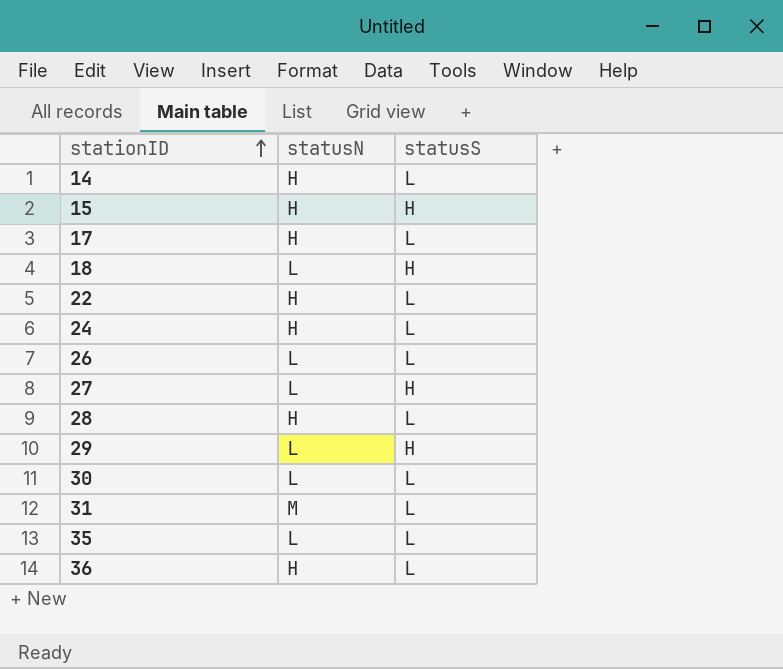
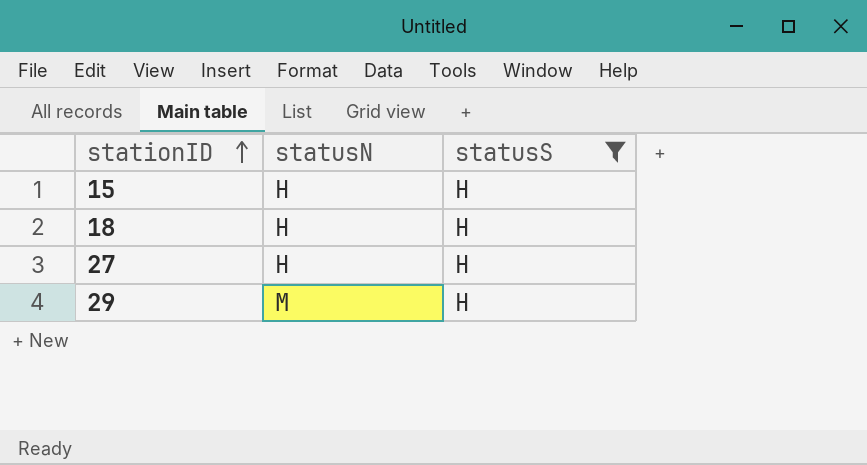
filter: none -> statusS = H
18 | statusN: L -> H
27 | statusN: L -> H
29 | statusN: L -> M

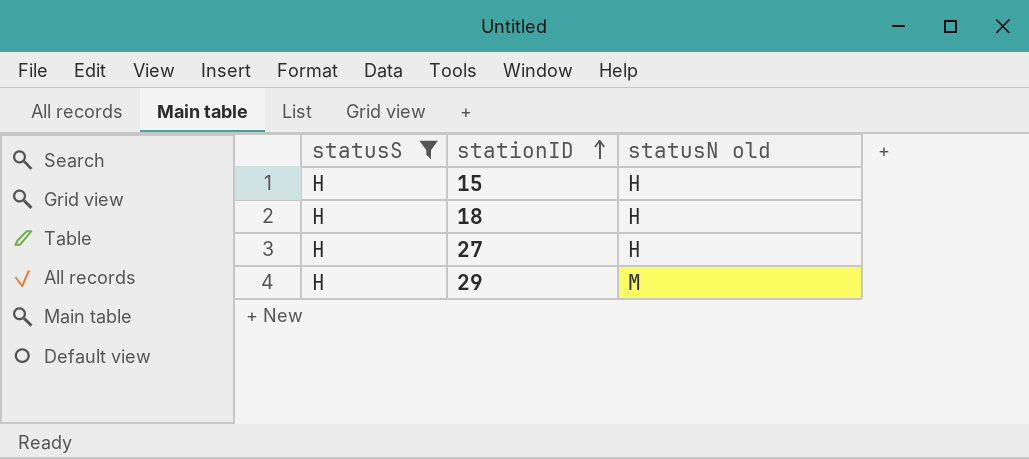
column statusS | position: 3 -> 1
column name: statusN -> statusN old

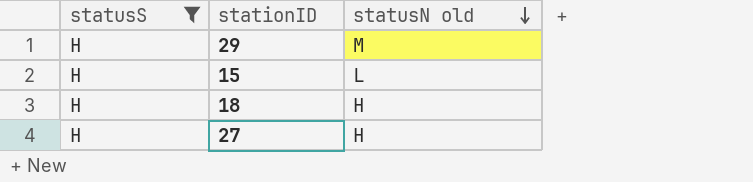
row order: stationID ascending -> statusN old descending
15 | statusN old: H -> L

